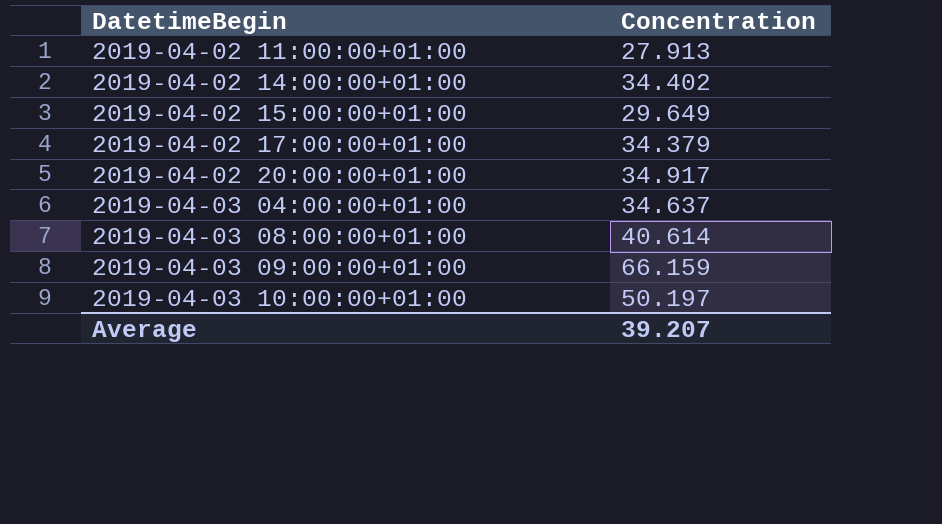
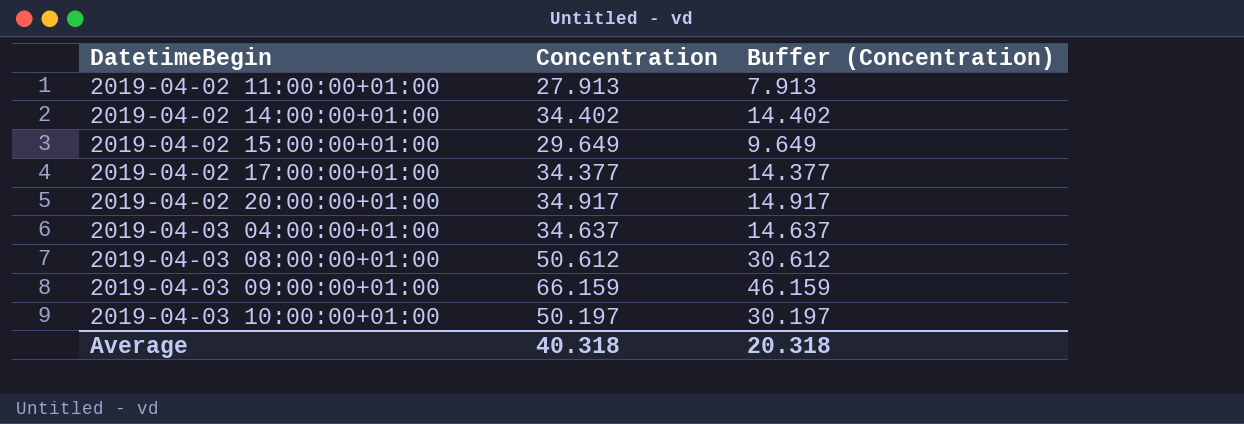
column Buffer (Concentration) | formula: none -> [Concentration] - 20
2019-04-02 17:00:00+01:00 | Concentration: 34.379 -> 34.377
2019-04-03 08:00:00+01:00 | Concentration: 40.614 -> 50.612
Average | Concentration: 39.207 -> 40.318

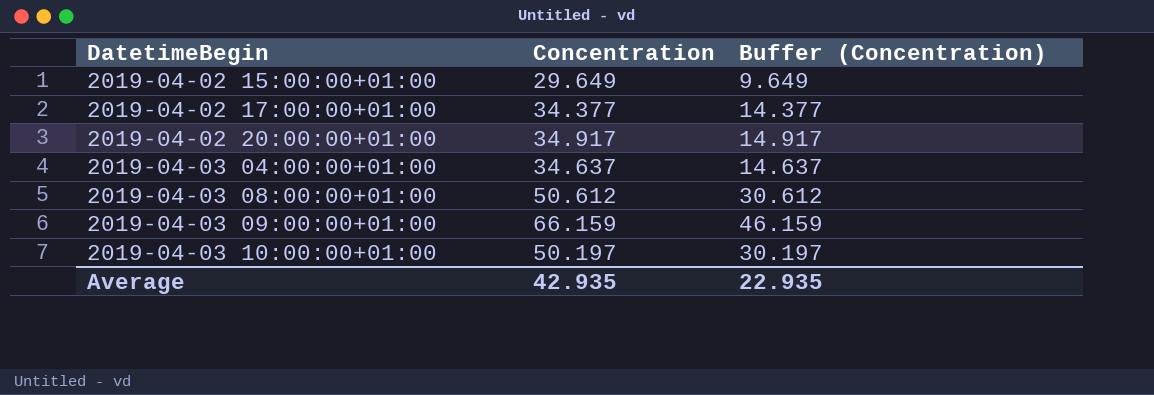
row 2019-04-02 11:00:00+01:00: 27.913 | 7.913 -> none
row 2019-04-02 14:00:00+01:00: 34.402 | 14.402 -> none
Average | Concentration: 40.318 -> 42.935
Average | Buffer (Concentration): 20.318 -> 22.935

